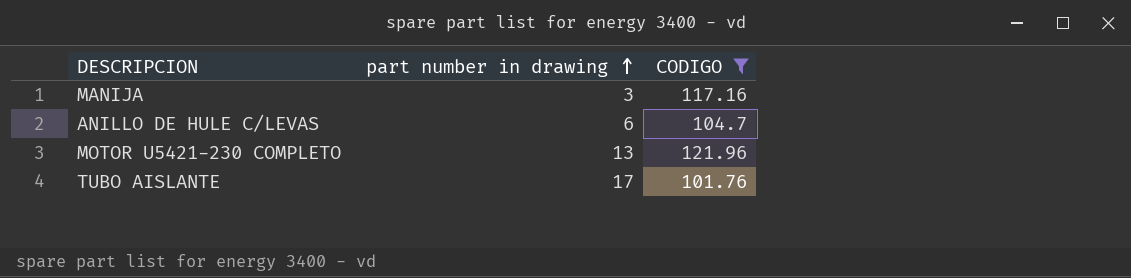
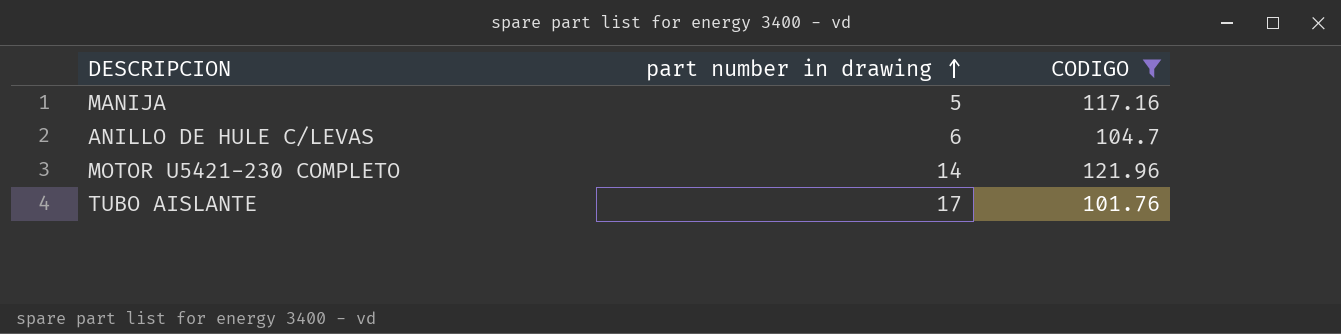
MANIJA | part number in drawing: 3 -> 5
MOTOR U5421-230 COMPLETO | part number in drawing: 13 -> 14

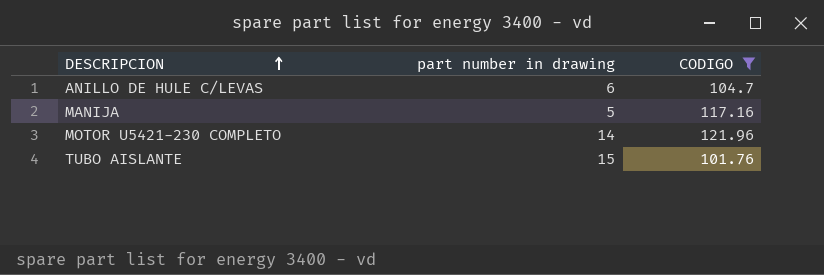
row order: part number in drawing ascending -> DESCRIPCION ascending
TUBO AISLANTE | part number in drawing: 17 -> 15

